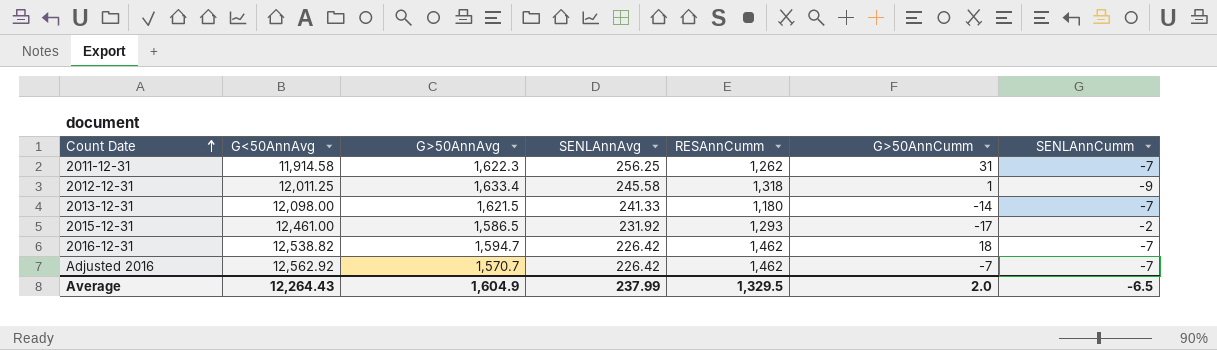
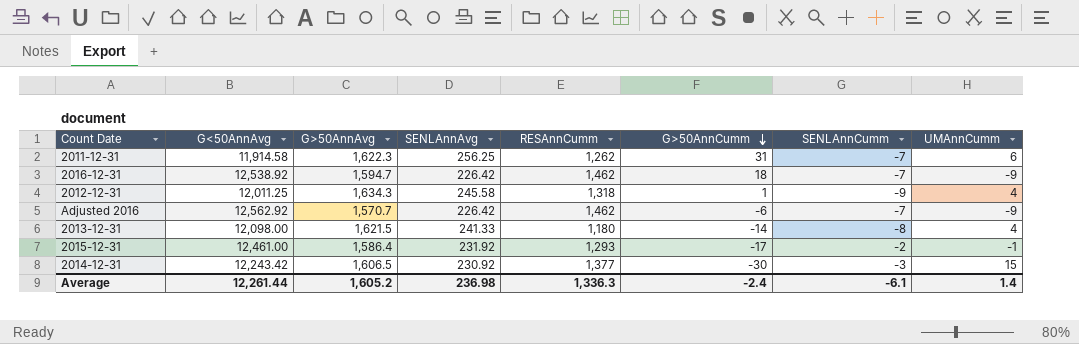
row order: Count Date ascending -> G>50AnnCumm descending
column UMAnnCumm | position: none -> 8
2016-12-31 | G<50AnnAvg: 12,538.82 -> 12,538.92
2012-12-31 | G>50AnnAvg: 1,633.4 -> 1,634.3
Adjusted 2016 | G>50AnnCumm: -7 -> -6
2013-12-31 | SENLAnnCumm: -7 -> -8
2015-12-31 | G>50AnnAvg: 1,586.5 -> 1,586.4
row 2014-12-31: none -> 12,243.42 | 1,606.5 | 230.92 | 1,377 | -30 | -3 | 15
Average | G<50AnnAvg: 12,264.43 -> 12,261.44
Average | G>50AnnAvg: 1,604.9 -> 1,605.2
Average | SENLAnnAvg: 237.99 -> 236.98
Average | RESAnnCumm: 1,329.5 -> 1,336.3
Average | G>50AnnCumm: 2.0 -> -2.4
Average | SENLAnnCumm: -6.5 -> -6.1

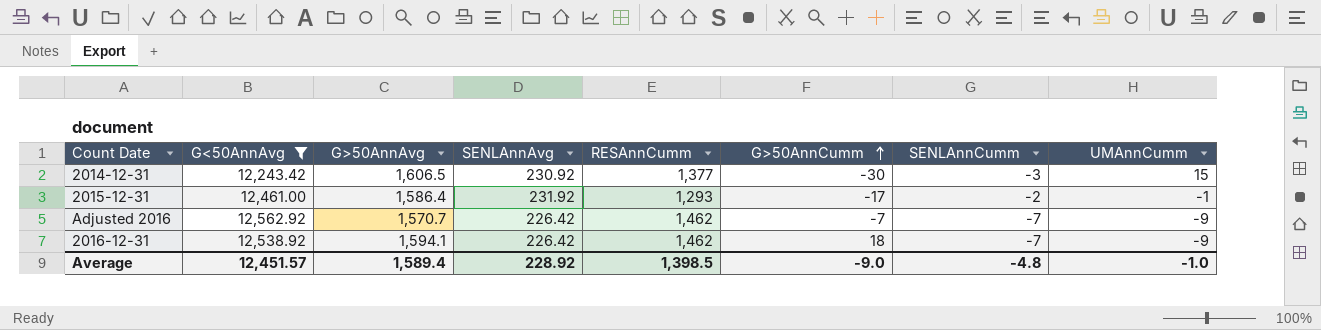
filter: none -> G<50AnnAvg >= 12,243.42
row order: G>50AnnCumm descending -> G>50AnnCumm ascending
Adjusted 2016 | G>50AnnCumm: -6 -> -7
2016-12-31 | G>50AnnAvg: 1,594.7 -> 1,594.1
Average | G<50AnnAvg: 12,261.44 -> 12,451.57
Average | G>50AnnAvg: 1,605.2 -> 1,589.4
Average | SENLAnnAvg: 236.98 -> 228.92
Average | RESAnnCumm: 1,336.3 -> 1,398.5
Average | G>50AnnCumm: -2.4 -> -9.0
Average | SENLAnnCumm: -6.1 -> -4.8
Average | UMAnnCumm: 1.4 -> -1.0

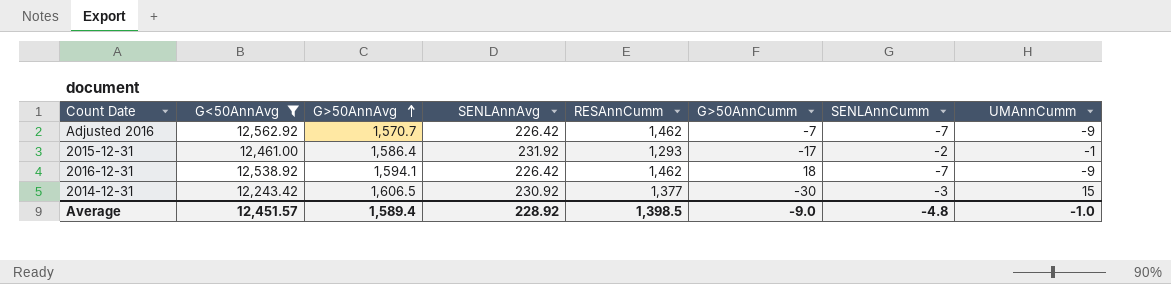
row order: G>50AnnCumm ascending -> G>50AnnAvg ascending

